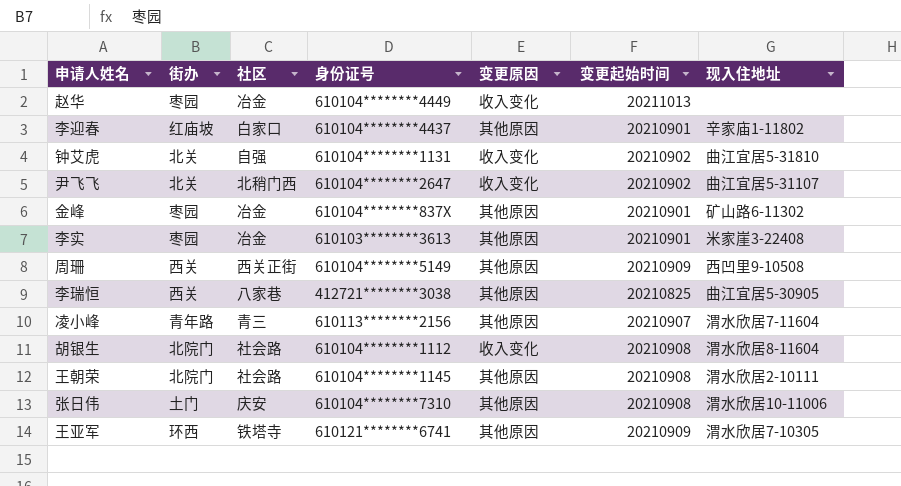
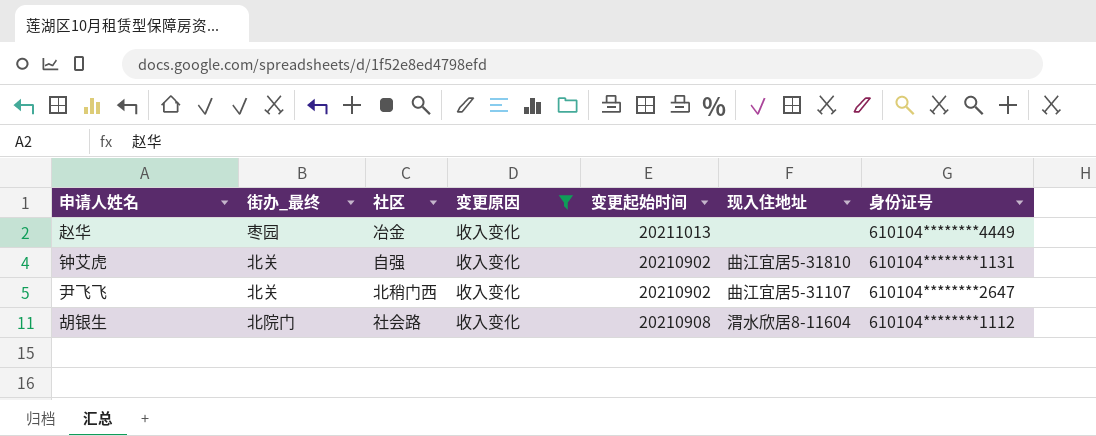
filter: none -> 变更原因 = 收入变化
column name: 街办 -> 街办_最终
column 身份证号 | position: 4 -> 7

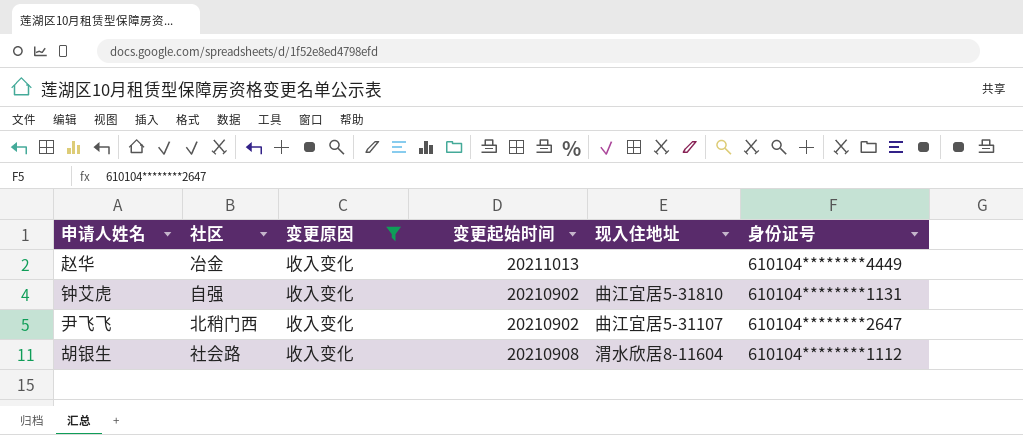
column 街办_最终 | position: 2 -> none

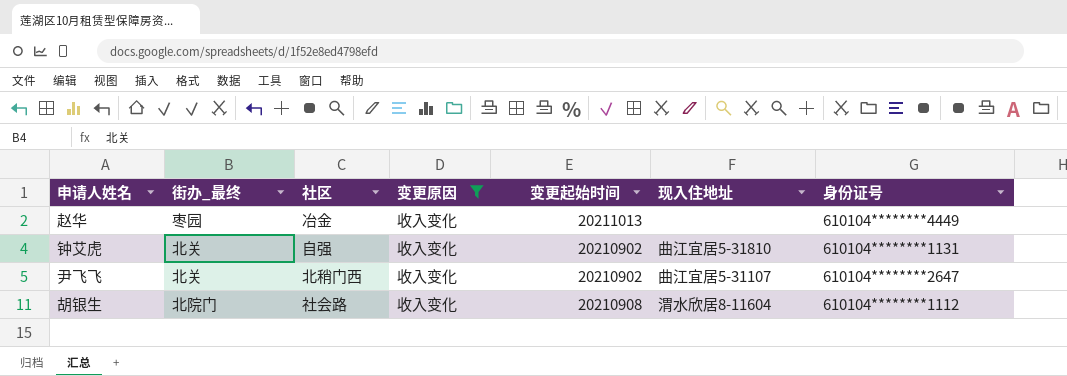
column 街办_最终 | position: none -> 2

